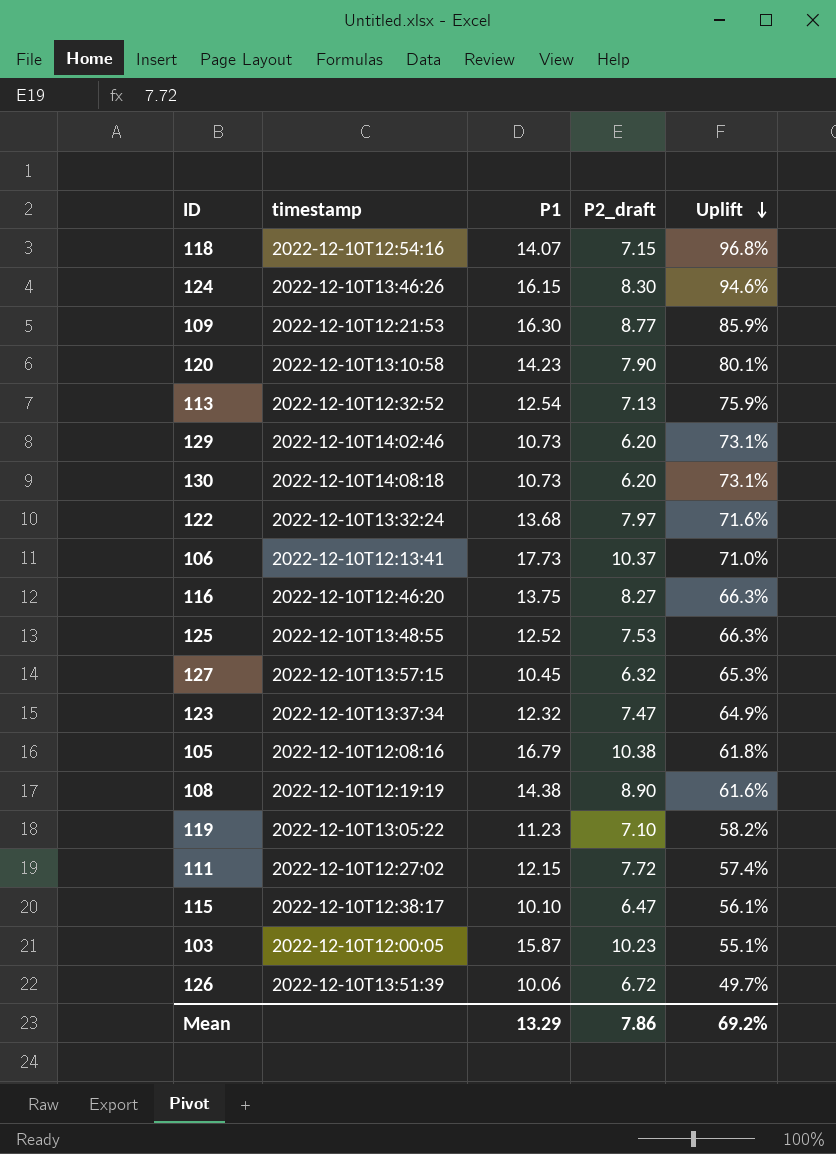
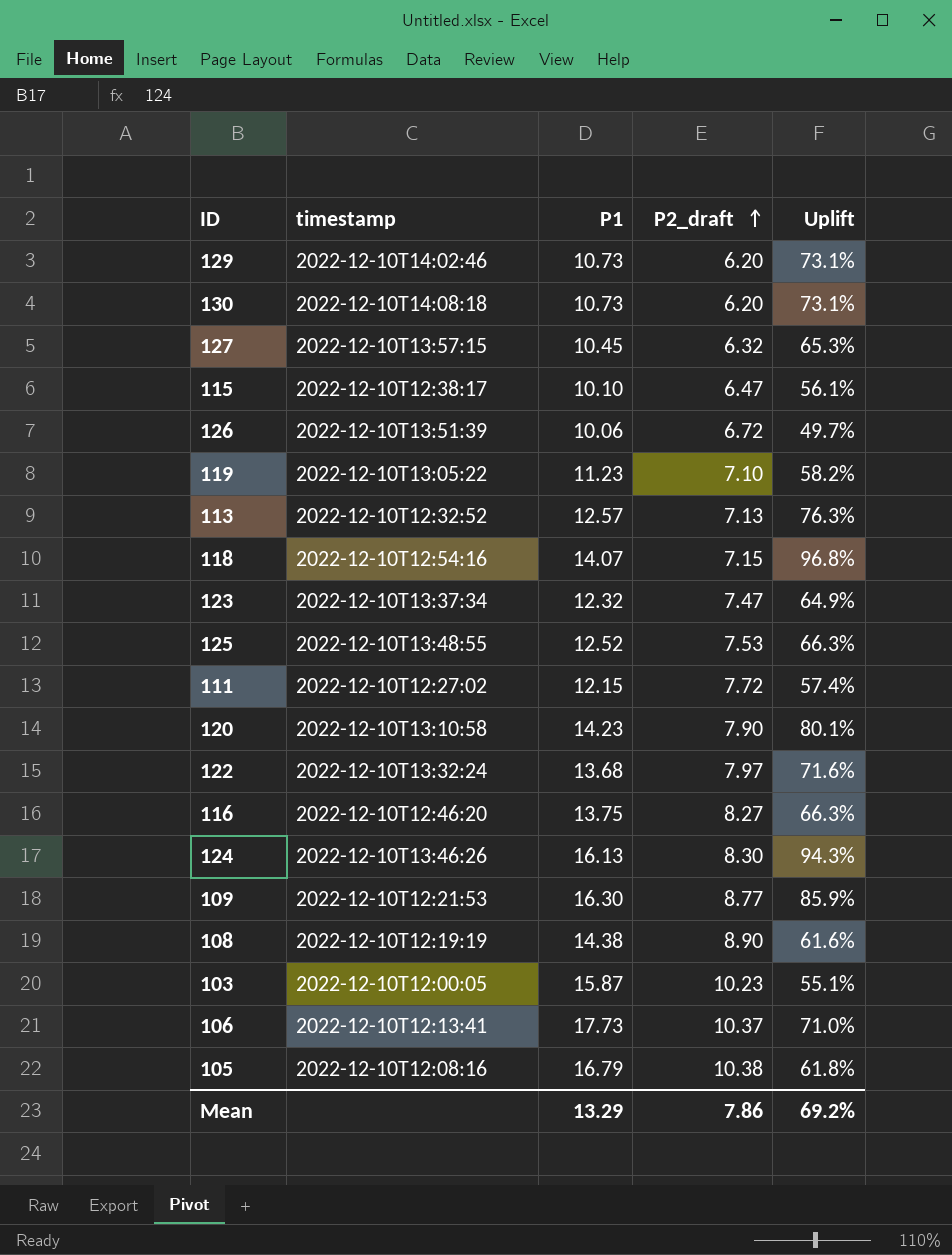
row order: Uplift descending -> P2_draft ascending
113 | P1: 12.54 -> 12.57
113 | Uplift: 75.9% -> 76.3%
124 | P1: 16.15 -> 16.13
124 | Uplift: 94.6% -> 94.3%

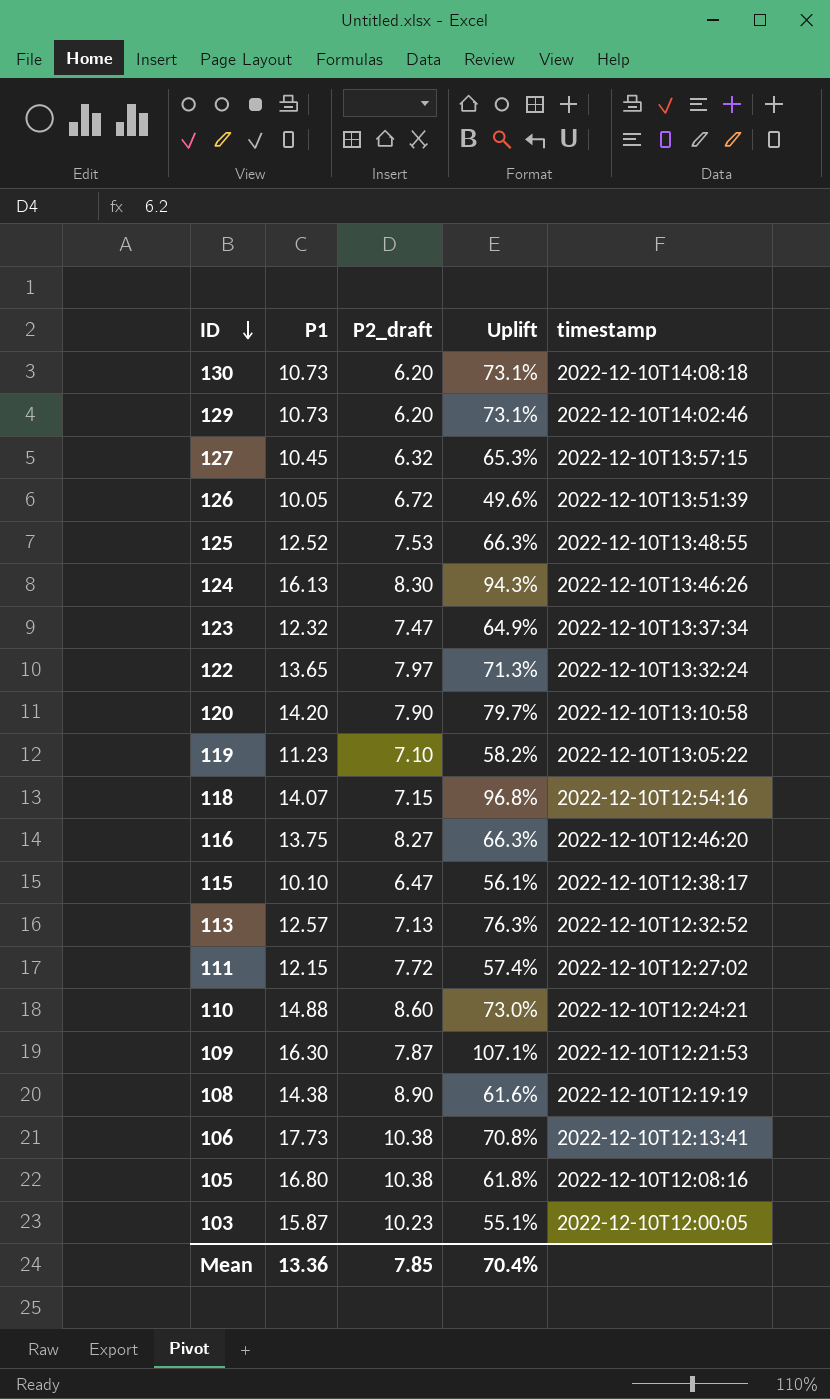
row order: P2_draft ascending -> ID descending
column timestamp | position: 2 -> 5
126 | P1: 10.06 -> 10.05
126 | Uplift: 49.7% -> 49.6%
122 | P1: 13.68 -> 13.65
122 | Uplift: 71.6% -> 71.3%
120 | P1: 14.23 -> 14.20
120 | Uplift: 80.1% -> 79.7%
row 110: none -> 14.88 | 8.60 | 73.0% | 2022-12-10T12:24:21
109 | P2_draft: 8.77 -> 7.87
109 | Uplift: 85.9% -> 107.1%
106 | P2_draft: 10.37 -> 10.38
106 | Uplift: 71.0% -> 70.8%
105 | P1: 16.79 -> 16.80
Mean | P1: 13.29 -> 13.36
Mean | P2_draft: 7.86 -> 7.85
Mean | Uplift: 69.2% -> 70.4%

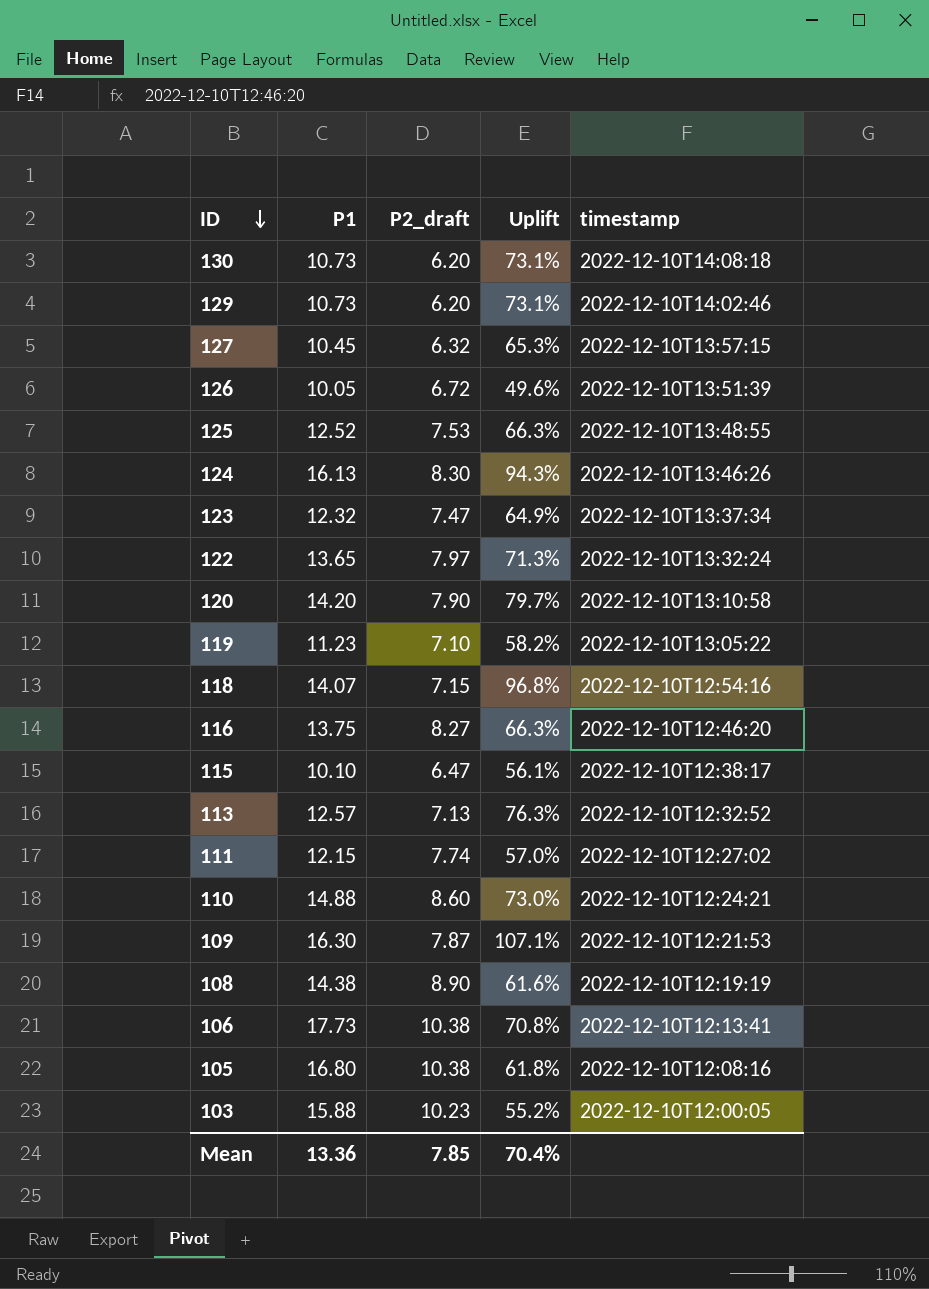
111 | P2_draft: 7.72 -> 7.74
111 | Uplift: 57.4% -> 57.0%
103 | P1: 15.87 -> 15.88
103 | Uplift: 55.1% -> 55.2%

